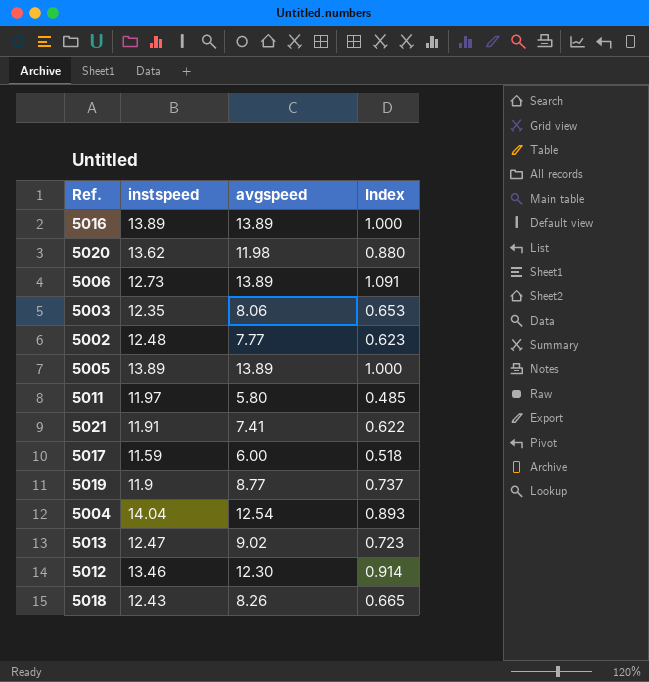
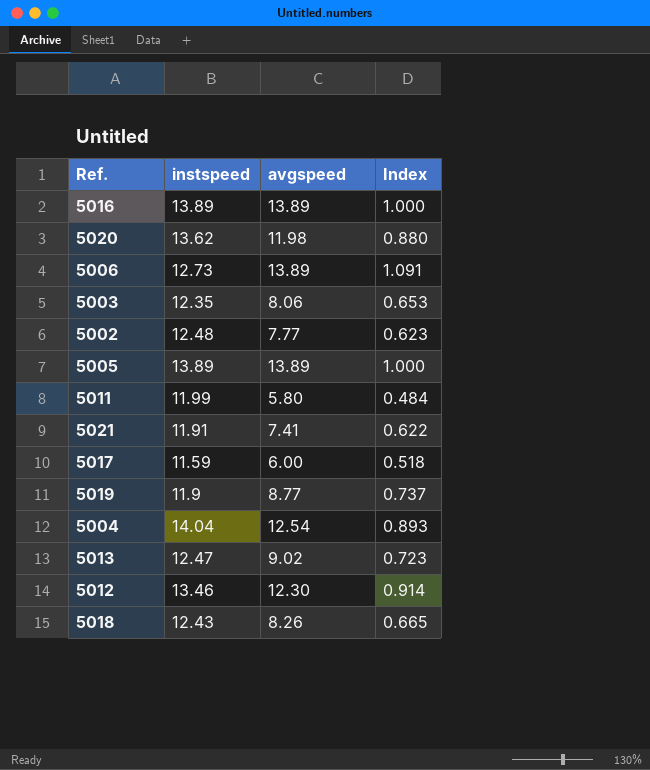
5011 | instspeed: 11.97 -> 11.99
5011 | Index: 0.485 -> 0.484

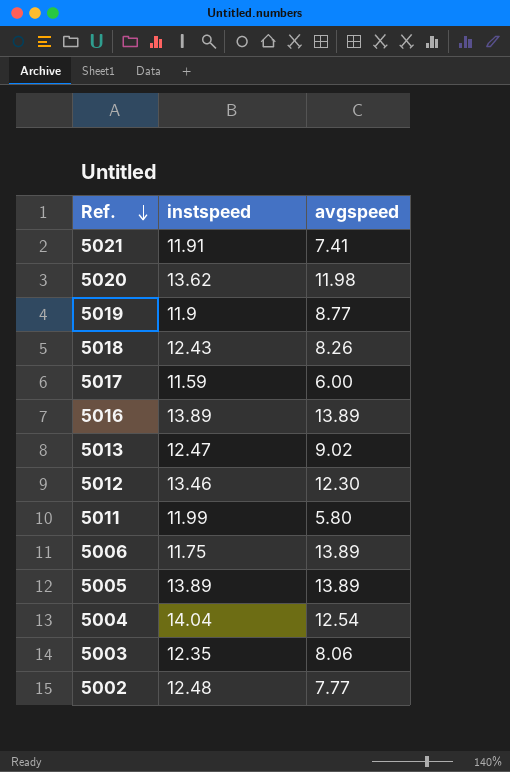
row order: none -> Ref. descending
column Index | formula: [avgspeed] / [instspeed] -> none
5006 | instspeed: 12.73 -> 11.75

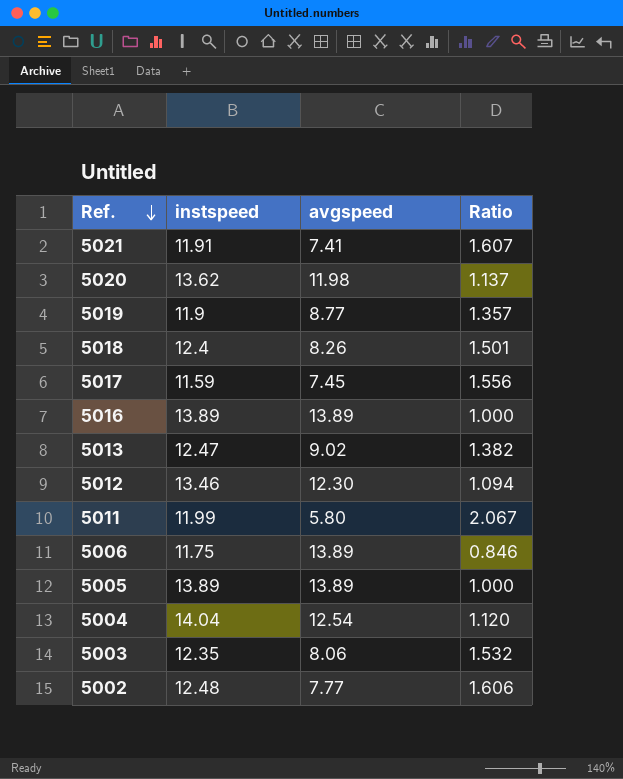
column Ratio | formula: none -> [instspeed] / [avgspeed]
5018 | instspeed: 12.43 -> 12.4
5017 | avgspeed: 6.00 -> 7.45

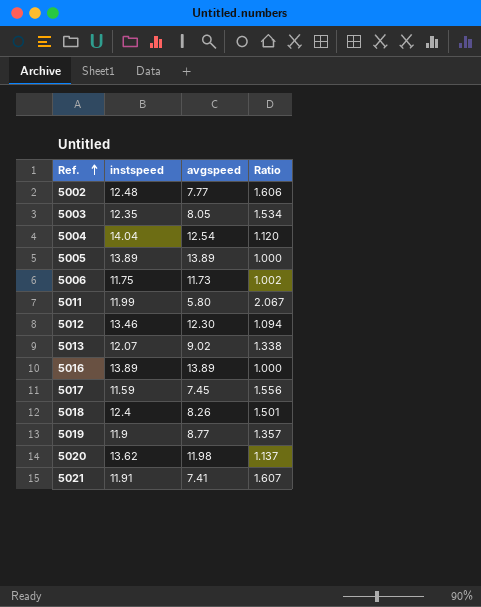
row order: Ref. descending -> Ref. ascending
5003 | avgspeed: 8.06 -> 8.05
5003 | Ratio: 1.532 -> 1.534
5006 | avgspeed: 13.89 -> 11.73
5006 | Ratio: 0.846 -> 1.002
5013 | instspeed: 12.47 -> 12.07
5013 | Ratio: 1.382 -> 1.338

